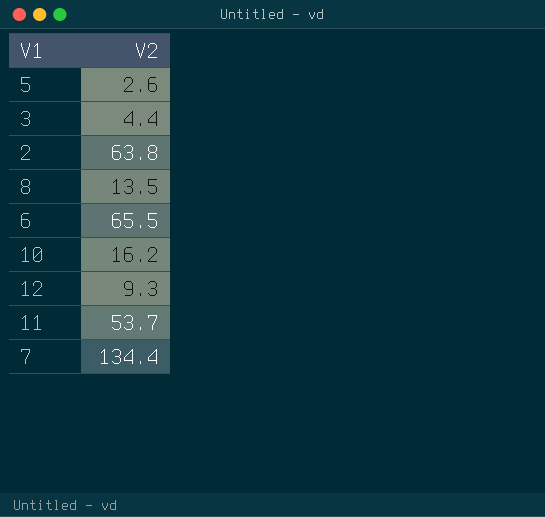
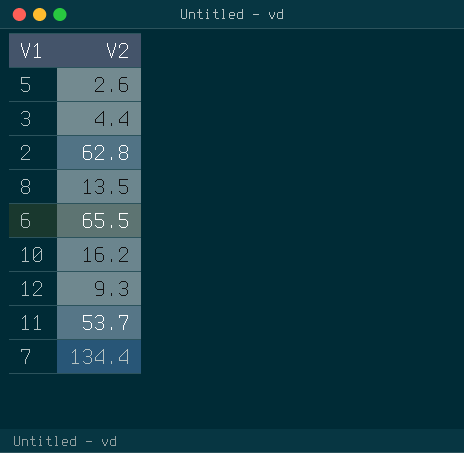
2 | V2: 63.8 -> 62.8

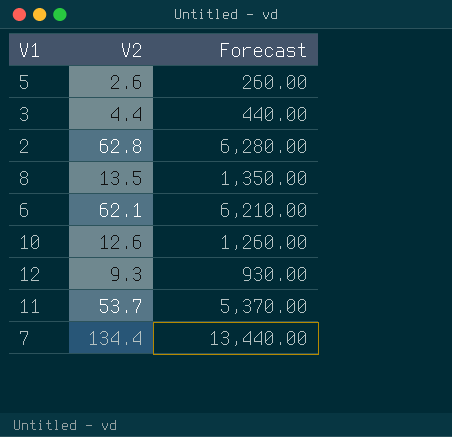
column Forecast | formula: none -> [V2] * 100
6 | V2: 65.5 -> 62.1
10 | V2: 16.2 -> 12.6

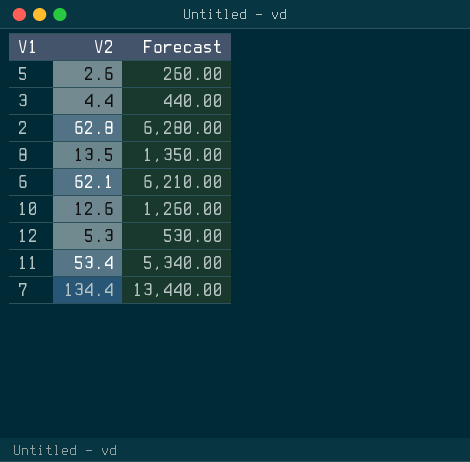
12 | V2: 9.3 -> 5.3
12 | Forecast: 930.00 -> 530.00
11 | V2: 53.7 -> 53.4
11 | Forecast: 5,370.00 -> 5,340.00

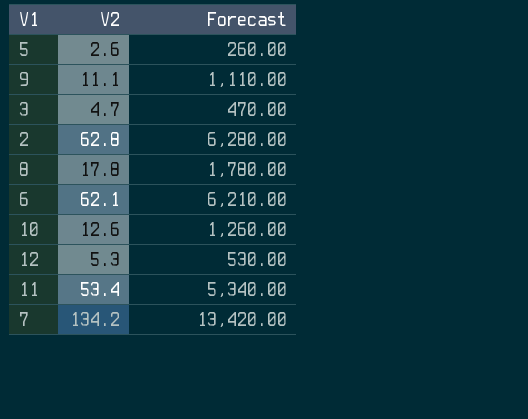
row 9: none -> 11.1 | 1,110.00
3 | V2: 4.4 -> 4.7
3 | Forecast: 440.00 -> 470.00
8 | V2: 13.5 -> 17.8
8 | Forecast: 1,350.00 -> 1,780.00
7 | V2: 134.4 -> 134.2
7 | Forecast: 13,440.00 -> 13,420.00

